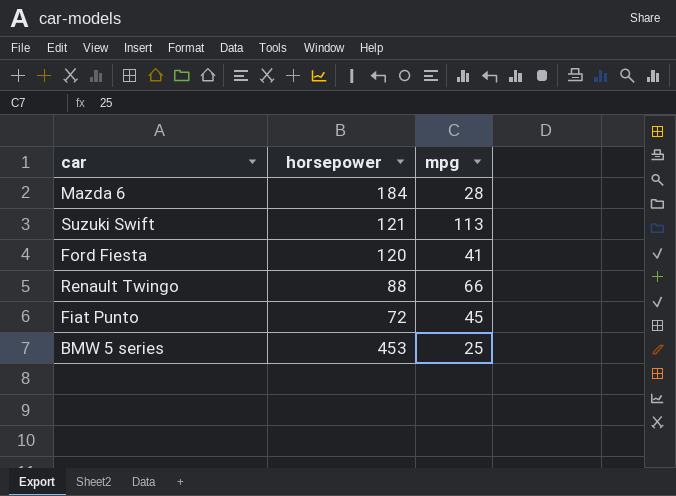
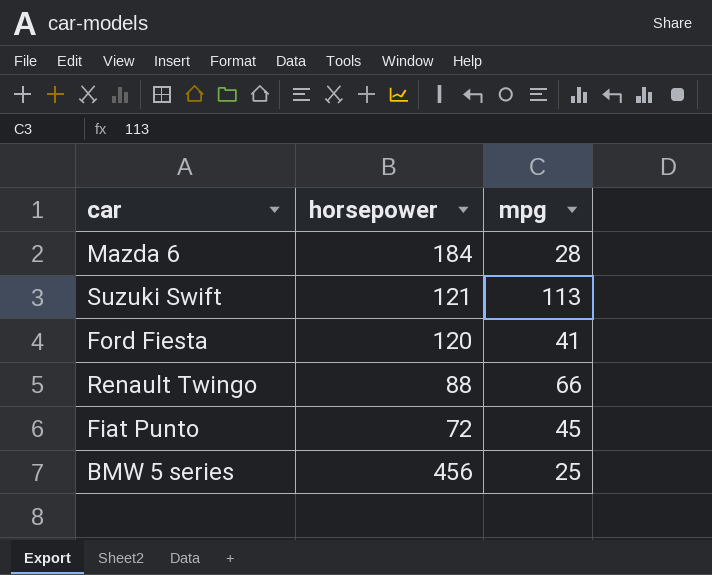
BMW 5 series | horsepower: 453 -> 456

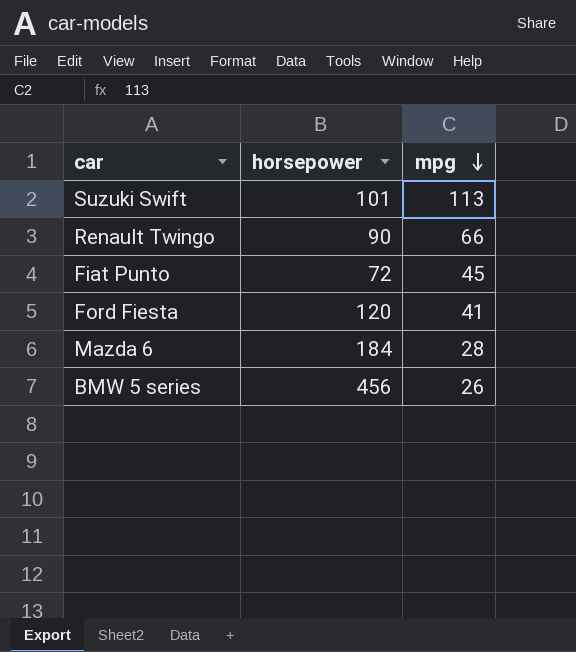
row order: none -> mpg descending
Suzuki Swift | horsepower: 121 -> 101
Renault Twingo | horsepower: 88 -> 90
BMW 5 series | mpg: 25 -> 26

